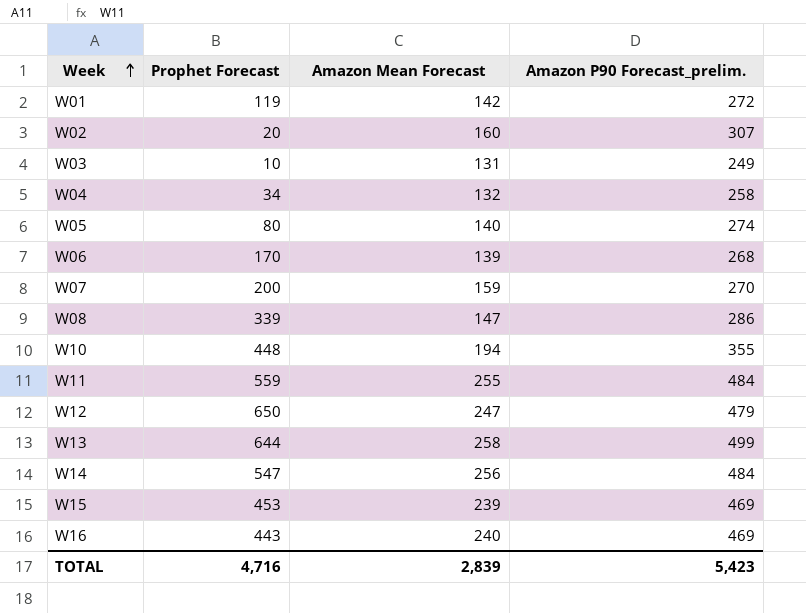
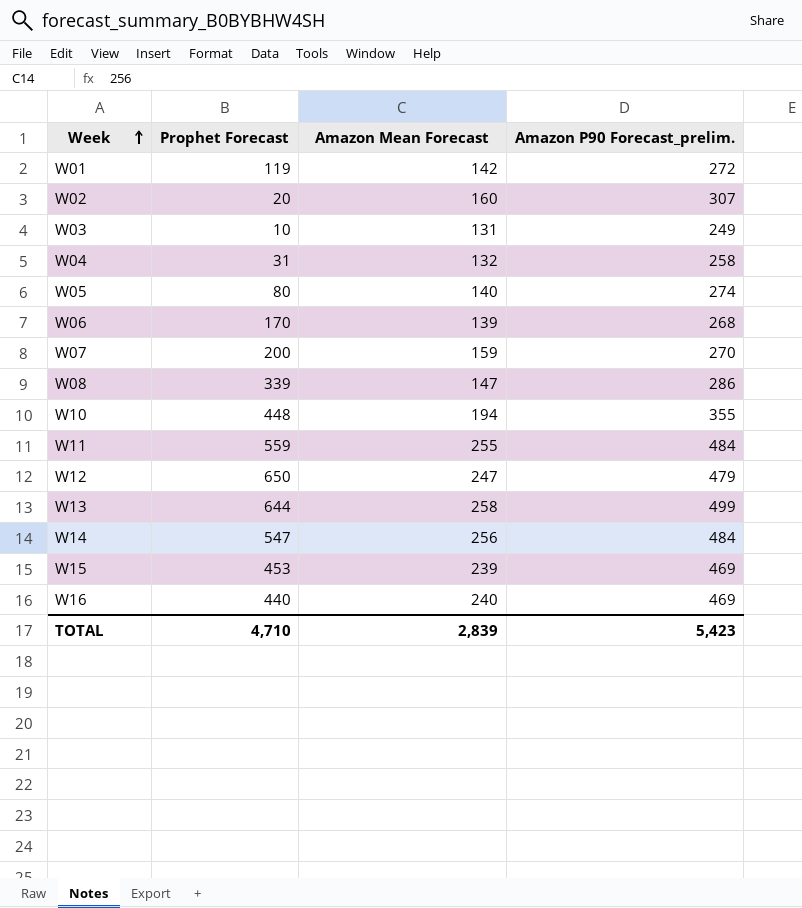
W04 | Prophet Forecast: 34 -> 31
W16 | Prophet Forecast: 443 -> 440
TOTAL | Prophet Forecast: 4,716 -> 4,710

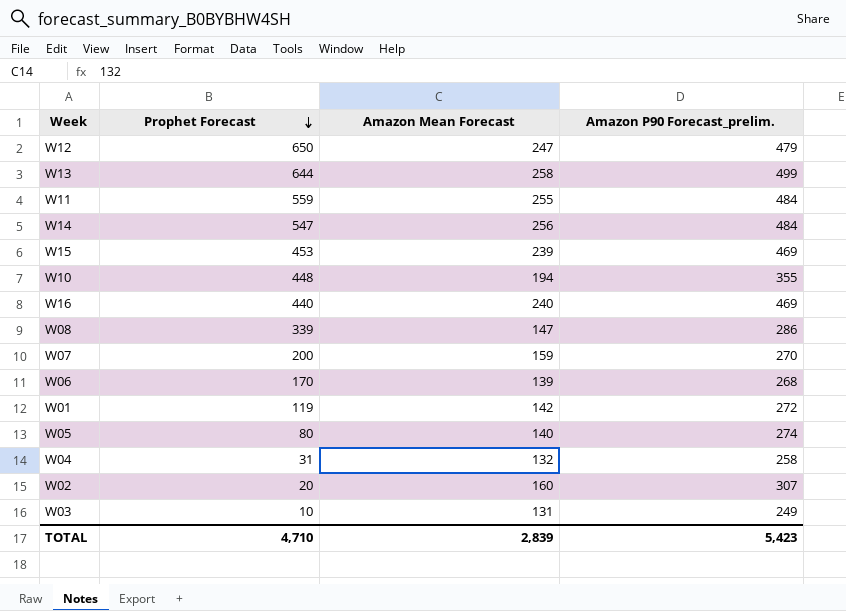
row order: Week ascending -> Prophet Forecast descending

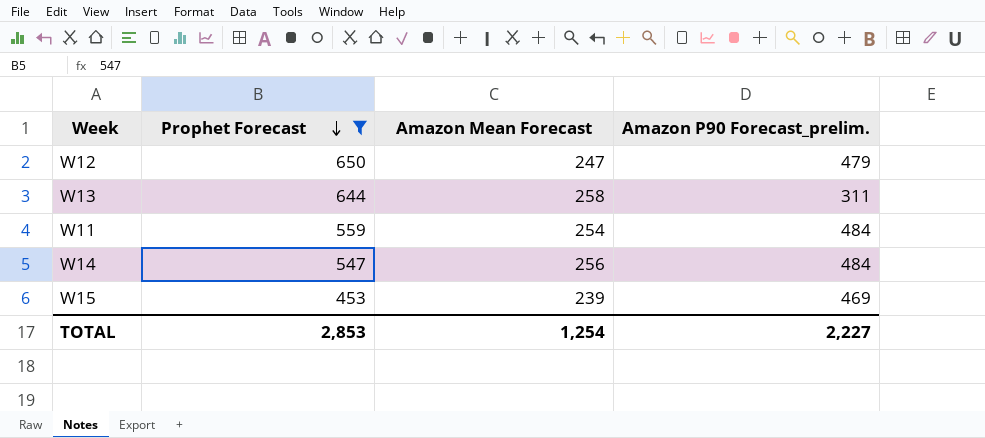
filter: none -> Prophet Forecast >= 453
W13 | Amazon P90 Forecast_prelim.: 499 -> 311
W11 | Amazon Mean Forecast: 255 -> 254
TOTAL | Prophet Forecast: 4,710 -> 2,853
TOTAL | Amazon Mean Forecast: 2,839 -> 1,254
TOTAL | Amazon P90 Forecast_prelim.: 5,423 -> 2,227

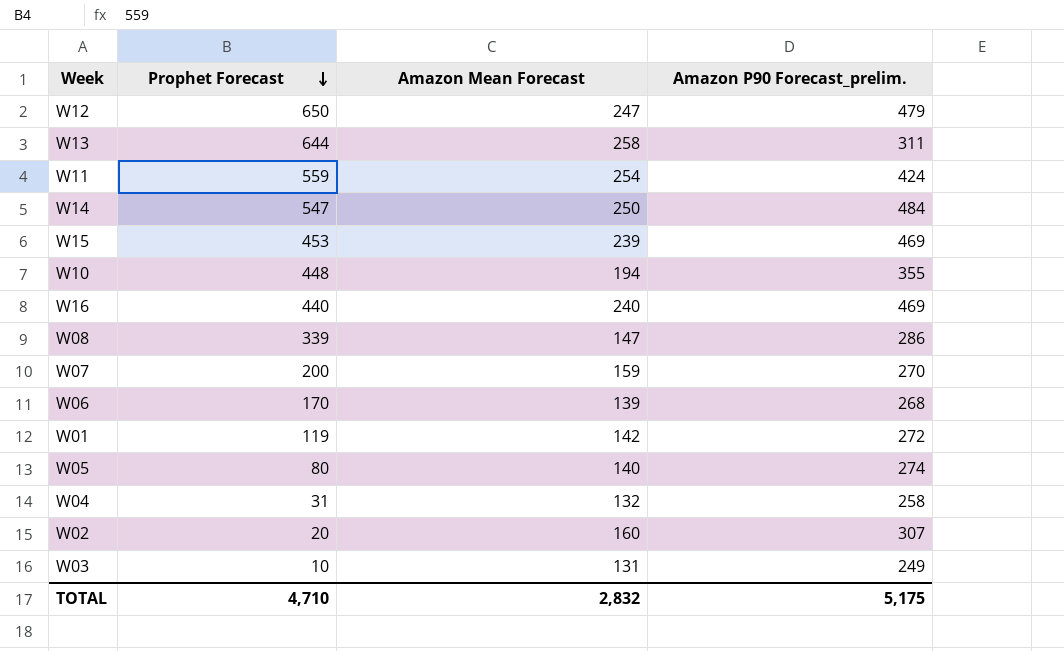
filter: Prophet Forecast >= 453 -> none
W11 | Amazon P90 Forecast_prelim.: 484 -> 424
W14 | Amazon Mean Forecast: 256 -> 250
TOTAL | Prophet Forecast: 2,853 -> 4,710
TOTAL | Amazon Mean Forecast: 1,254 -> 2,832
TOTAL | Amazon P90 Forecast_prelim.: 2,227 -> 5,175

